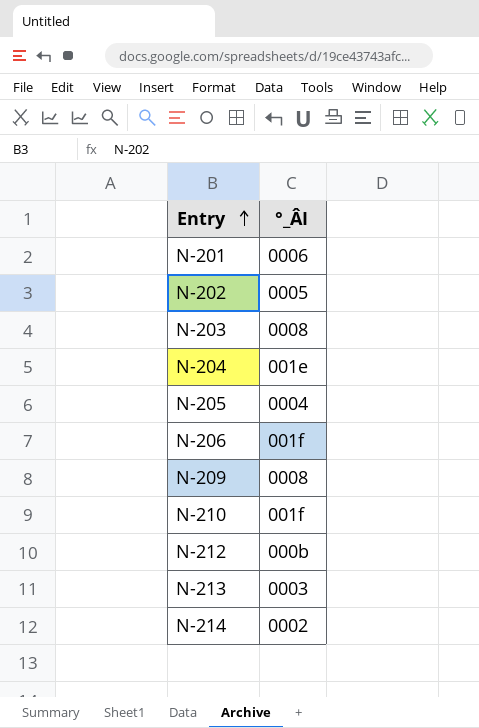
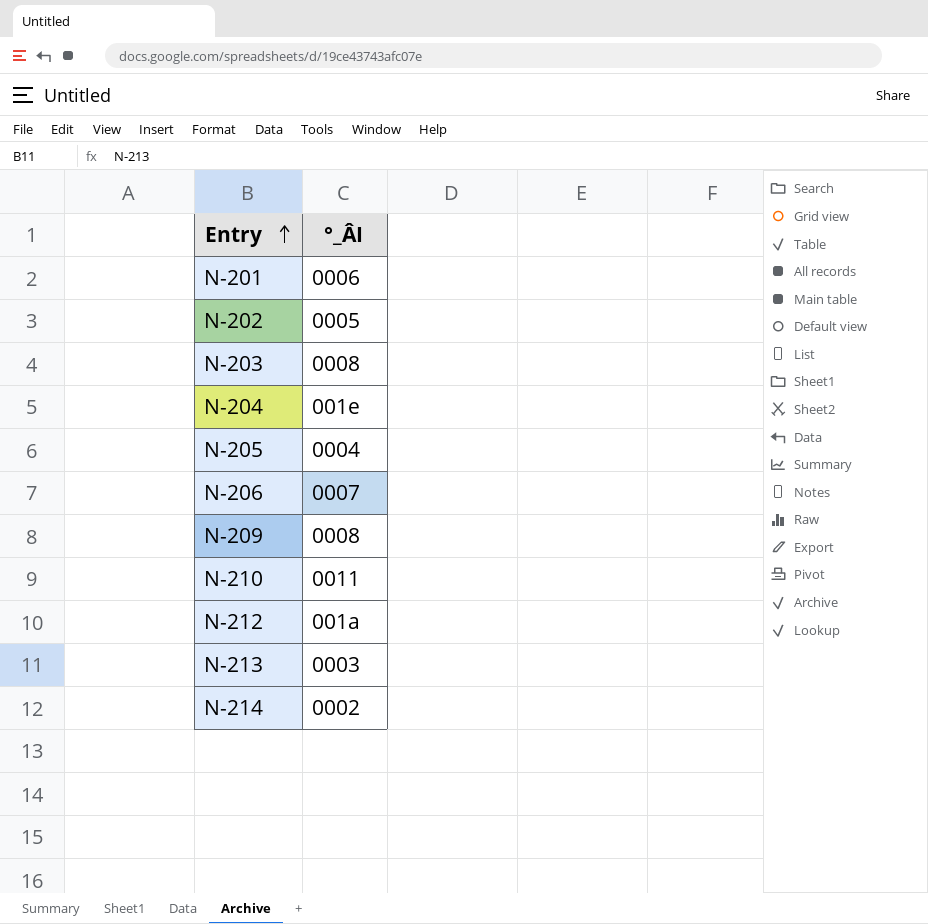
N-206 | °_ÂI: 001f -> 0007
N-210 | °_ÂI: 001f -> 0011
N-212 | °_ÂI: 000b -> 001a

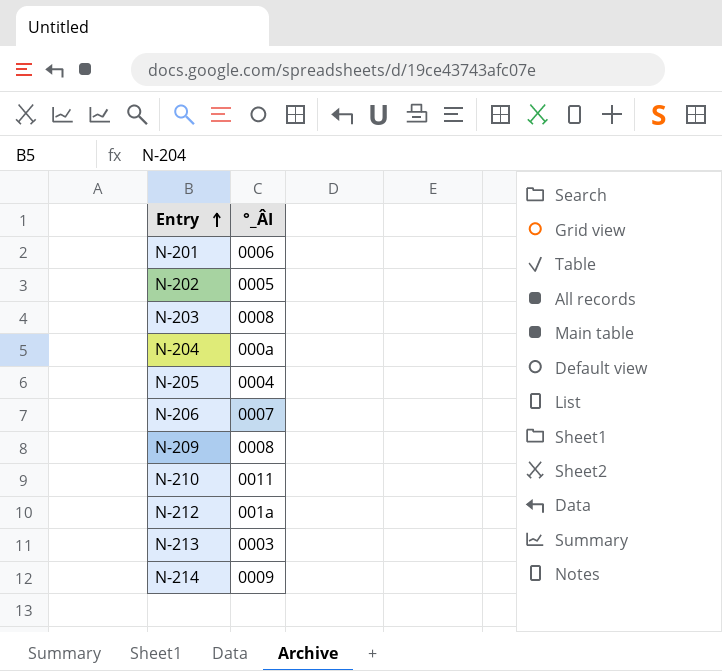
N-204 | °_ÂI: 001e -> 000a
N-214 | °_ÂI: 0002 -> 0009

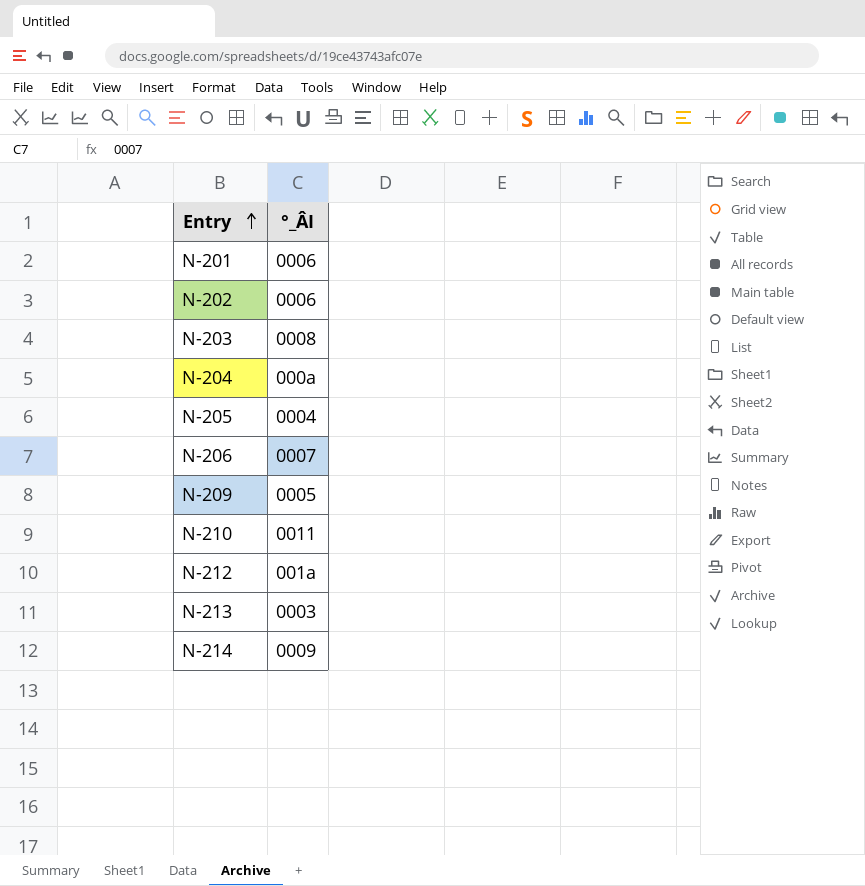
N-202 | °_ÂI: 0005 -> 0006
N-209 | °_ÂI: 0008 -> 0005

